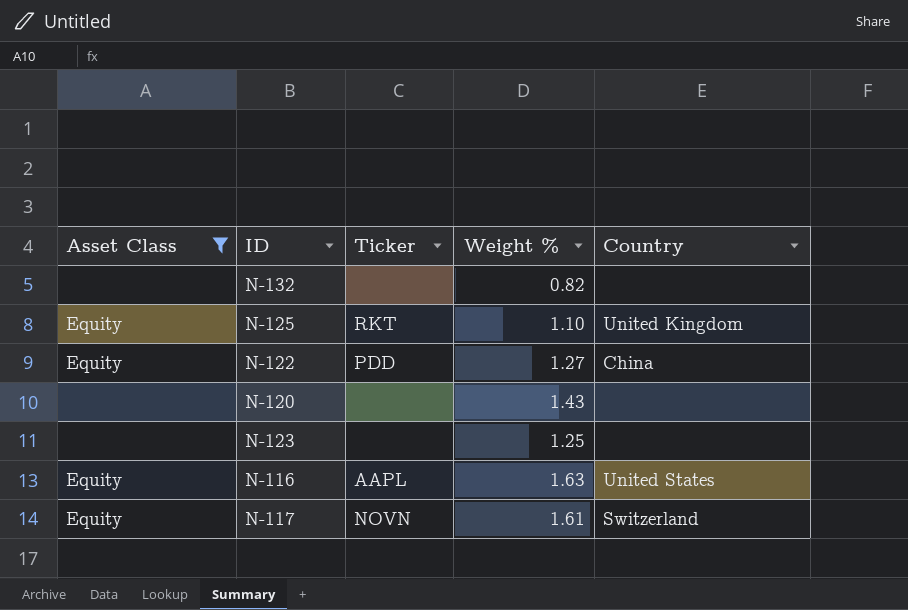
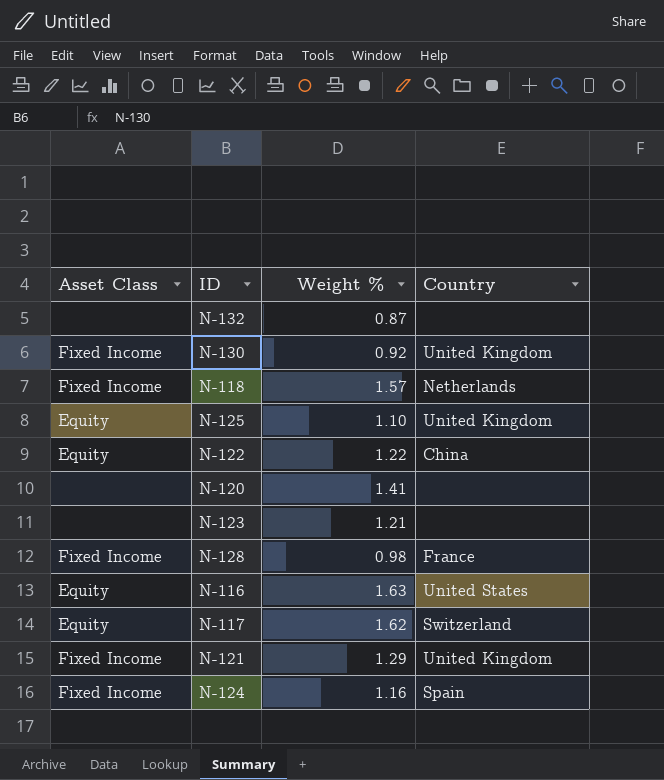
filter: Asset Class != Fixed Income -> none
column Ticker | position: 3 -> none
N-132 | Weight %: 0.82 -> 0.87
N-122 | Weight %: 1.27 -> 1.22
N-120 | Weight %: 1.43 -> 1.41
N-123 | Weight %: 1.25 -> 1.21
N-117 | Weight %: 1.61 -> 1.62

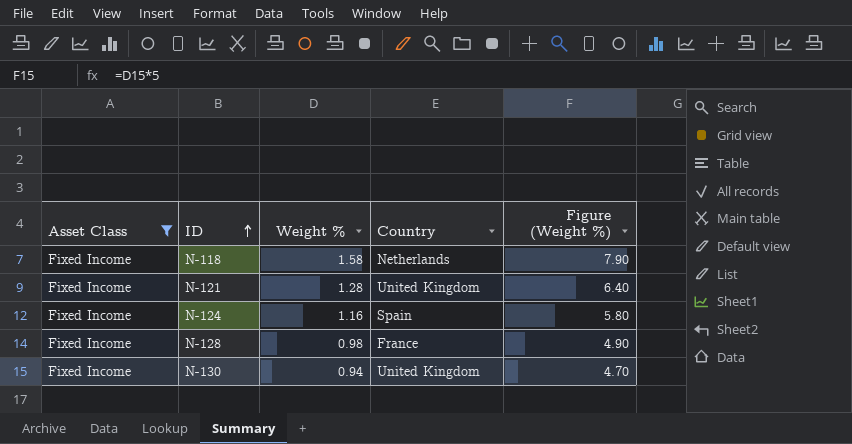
filter: none -> Asset Class = Fixed Income
row order: none -> ID ascending
column Figure (Weight %) | formula: none -> [Weight %] * 5
N-118 | Weight %: 1.57 -> 1.58
N-121 | Weight %: 1.29 -> 1.28
N-130 | Weight %: 0.92 -> 0.94

